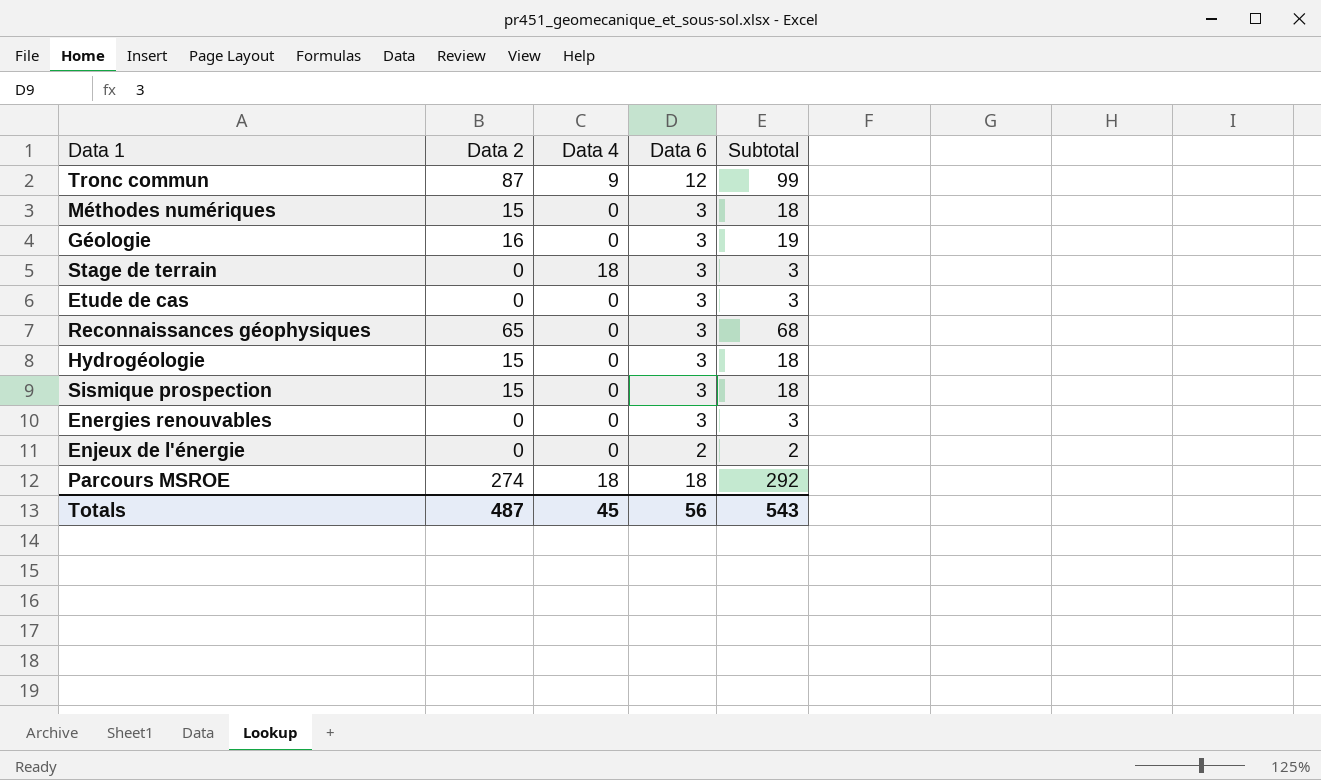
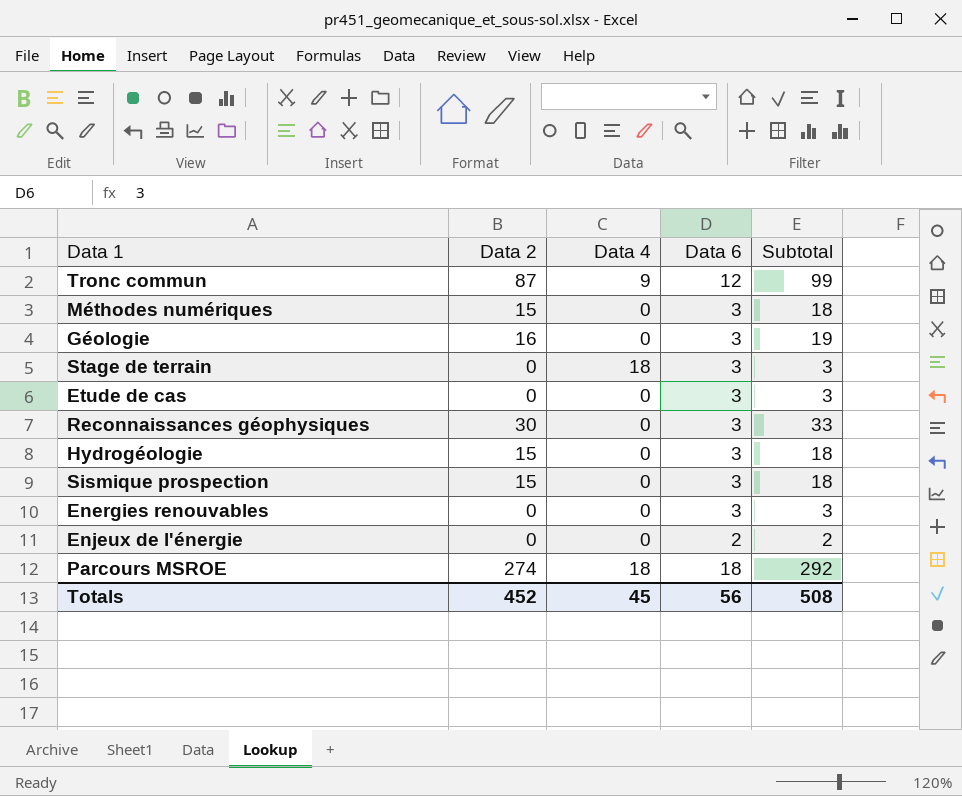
Reconnaissances géophysiques | Data 2: 65 -> 30
Reconnaissances géophysiques | Subtotal: 68 -> 33
Totals | Data 2: 487 -> 452
Totals | Subtotal: 543 -> 508

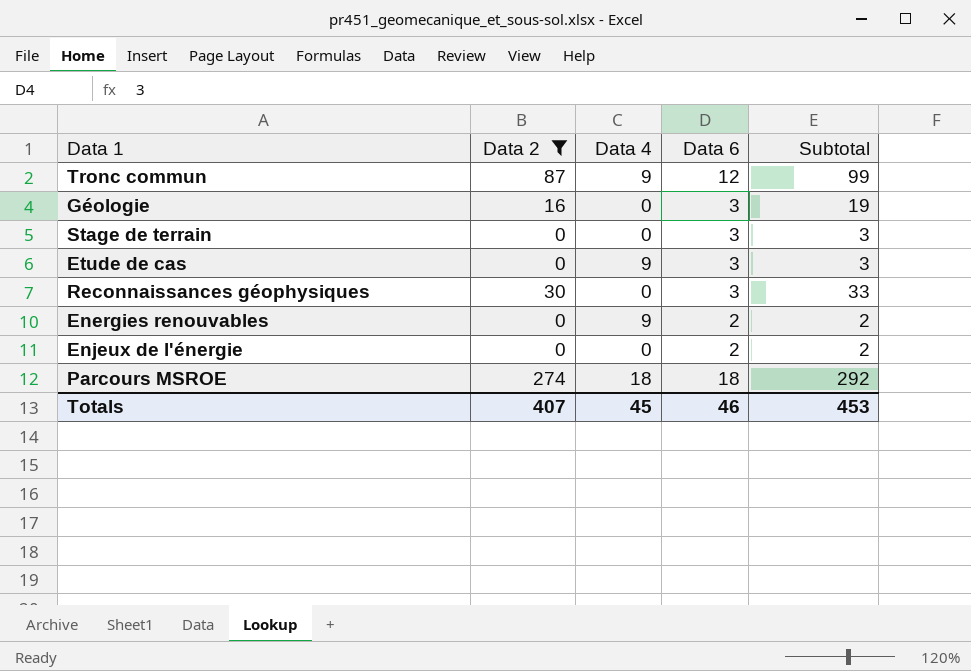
filter: none -> Data 2 != 15
Stage de terrain | Data 4: 18 -> 0
Etude de cas | Data 4: 0 -> 9
Energies renouvables | Data 4: 0 -> 9
Energies renouvables | Data 6: 3 -> 2
Energies renouvables | Subtotal: 3 -> 2
Totals | Data 2: 452 -> 407
Totals | Data 6: 56 -> 46
Totals | Subtotal: 508 -> 453

